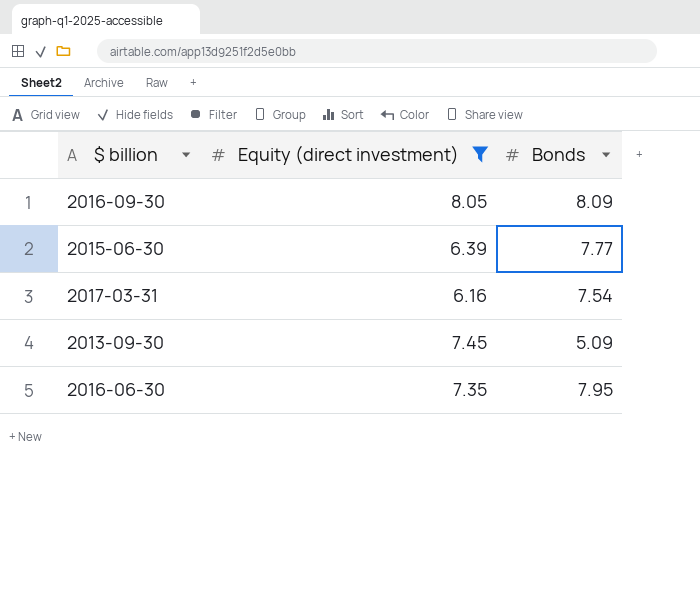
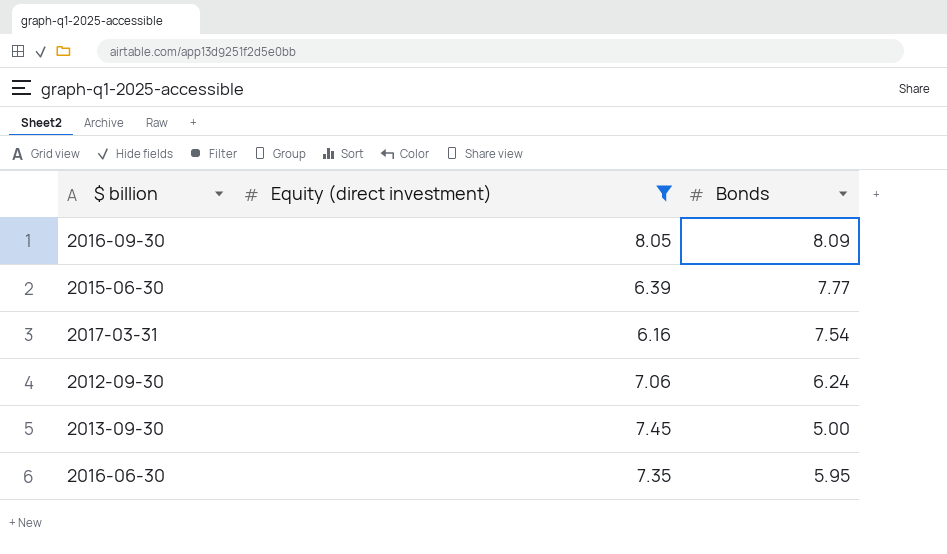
row 2012-09-30: none -> 7.06 | 6.24
2013-09-30 | Bonds: 5.09 -> 5.00
2016-06-30 | Bonds: 7.95 -> 5.95

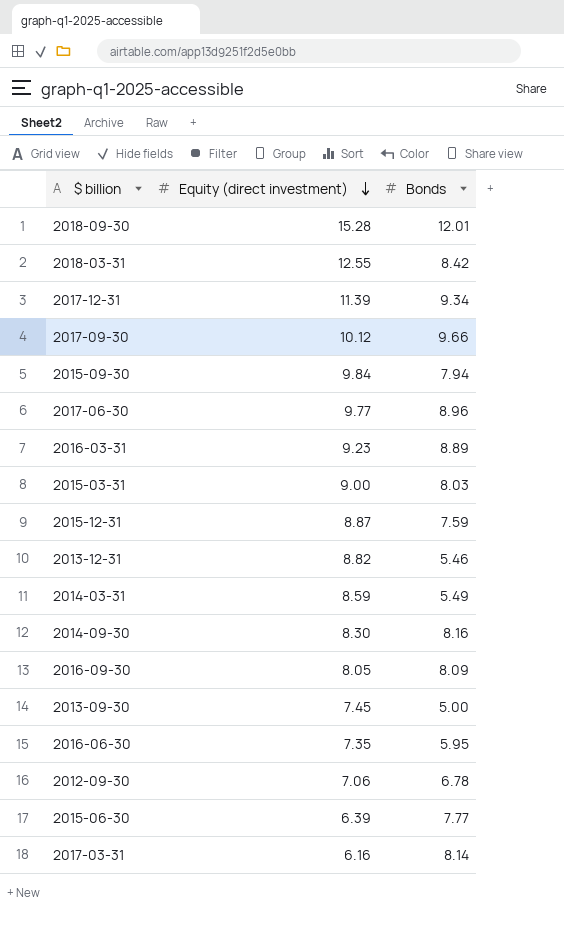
filter: Equity (direct investment) <= 8.05 -> none
row order: none -> Equity (direct investment) descending
2012-09-30 | Bonds: 6.24 -> 6.78
2017-03-31 | Bonds: 7.54 -> 8.14

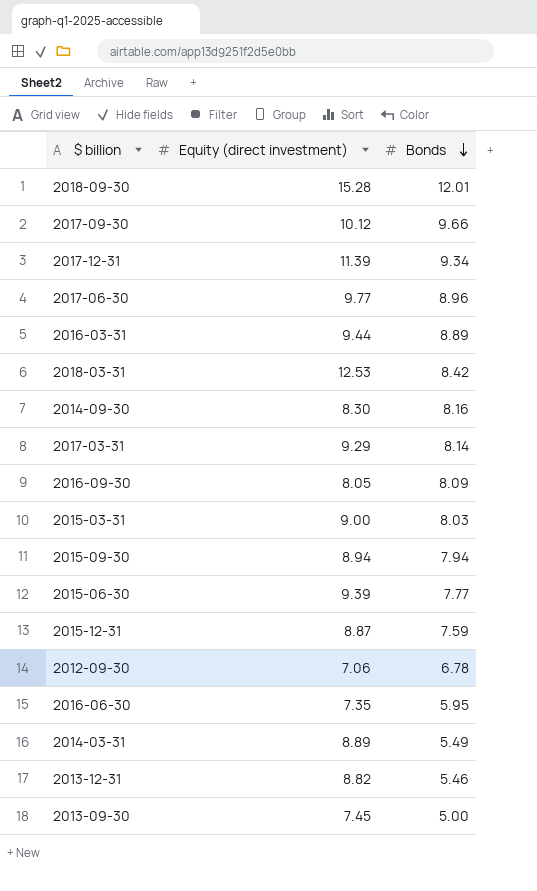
row order: Equity (direct investment) descending -> Bonds descending
2016-03-31 | Equity (direct investment): 9.23 -> 9.44
2018-03-31 | Equity (direct investment): 12.55 -> 12.53
2017-03-31 | Equity (direct investment): 6.16 -> 9.29
2015-09-30 | Equity (direct investment): 9.84 -> 8.94
2015-06-30 | Equity (direct investment): 6.39 -> 9.39
2014-03-31 | Equity (direct investment): 8.59 -> 8.89

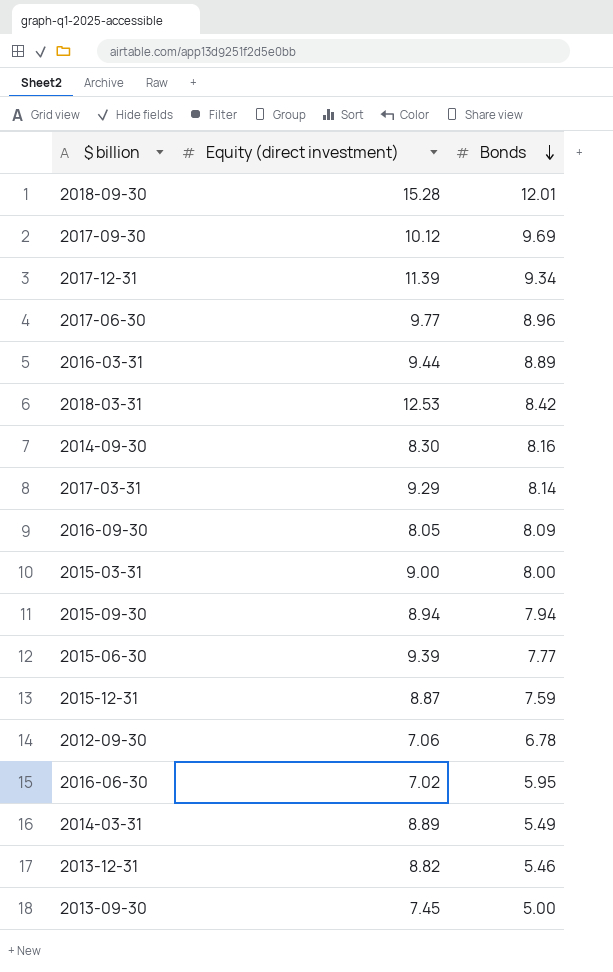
2017-09-30 | Bonds: 9.66 -> 9.69
2015-03-31 | Bonds: 8.03 -> 8.00
2016-06-30 | Equity (direct investment): 7.35 -> 7.02

